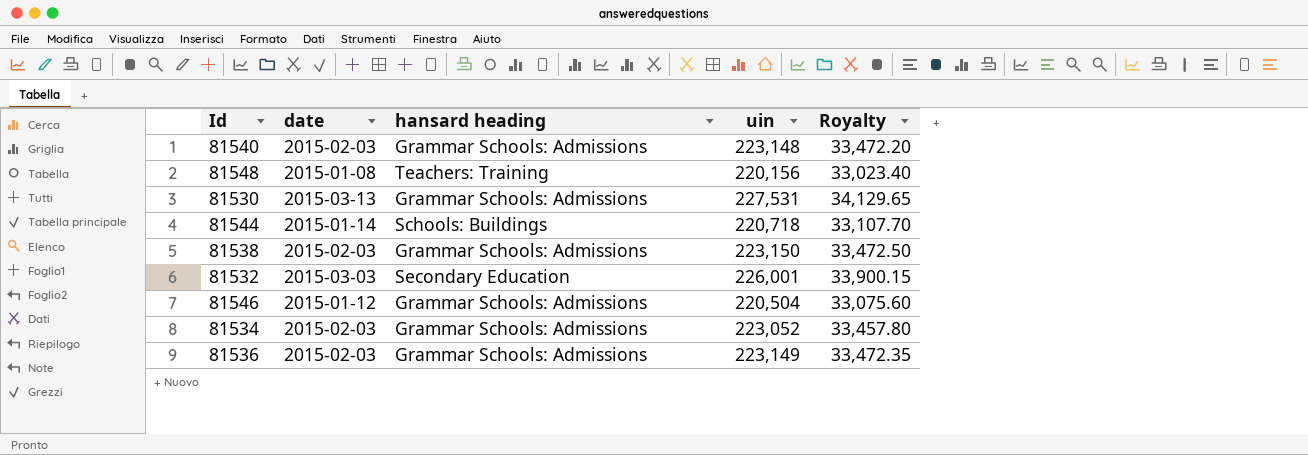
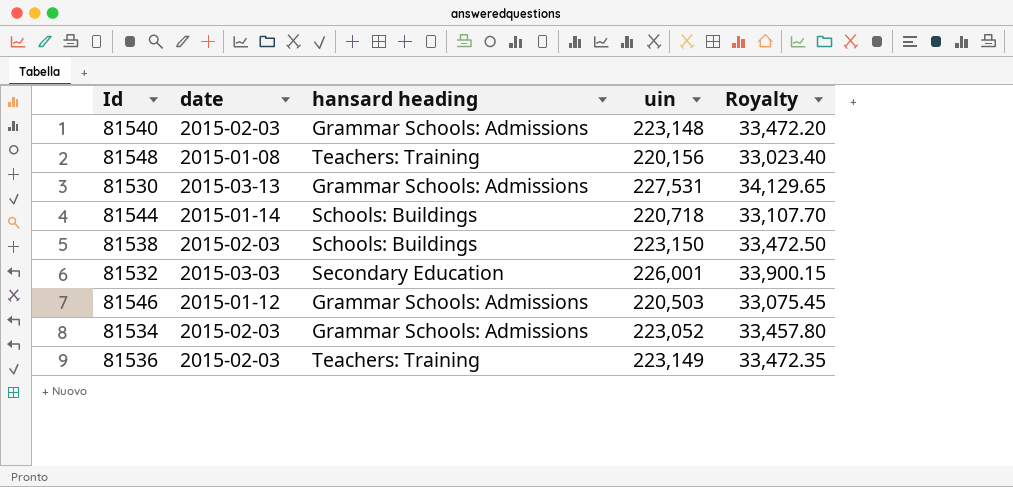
81538 | hansard heading: Grammar Schools: Admissions -> Schools: Buildings
81546 | uin: 220,504 -> 220,503
81546 | Royalty: 33,075.60 -> 33,075.45
81536 | hansard heading: Grammar Schools: Admissions -> Teachers: Training

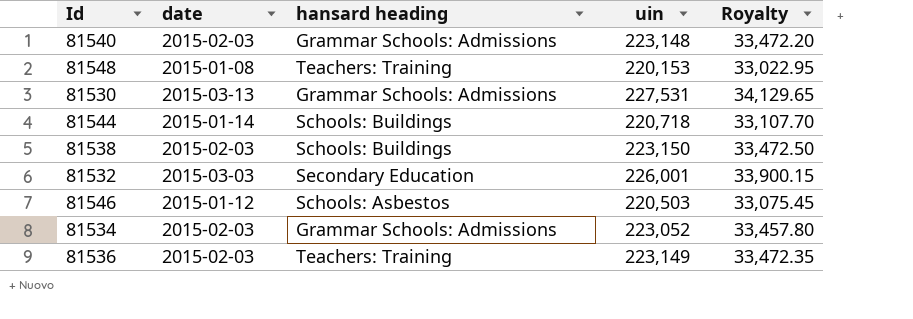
81548 | uin: 220,156 -> 220,153
81548 | Royalty: 33,023.40 -> 33,022.95
81546 | hansard heading: Grammar Schools: Admissions -> Schools: Asbestos

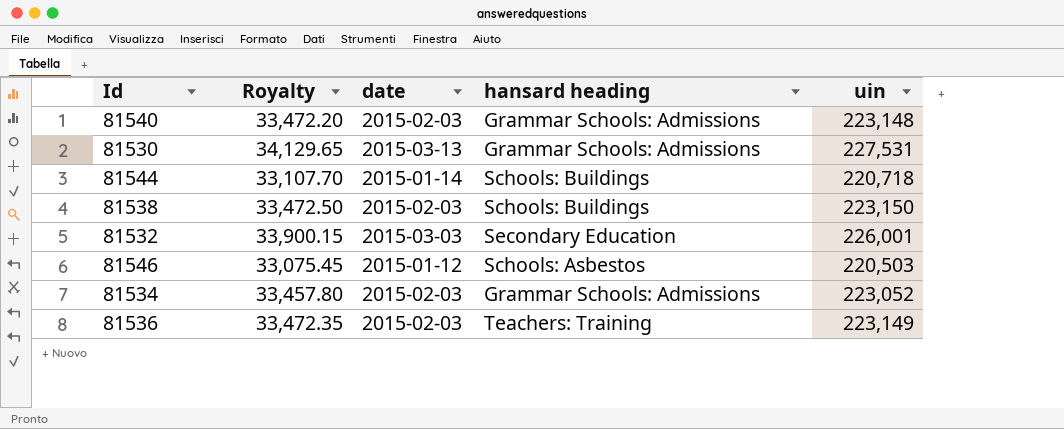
column Royalty | position: 5 -> 2
row 81548: 2015-01-08 | Teachers: Training | 220,153 | 33,022.95 -> none

